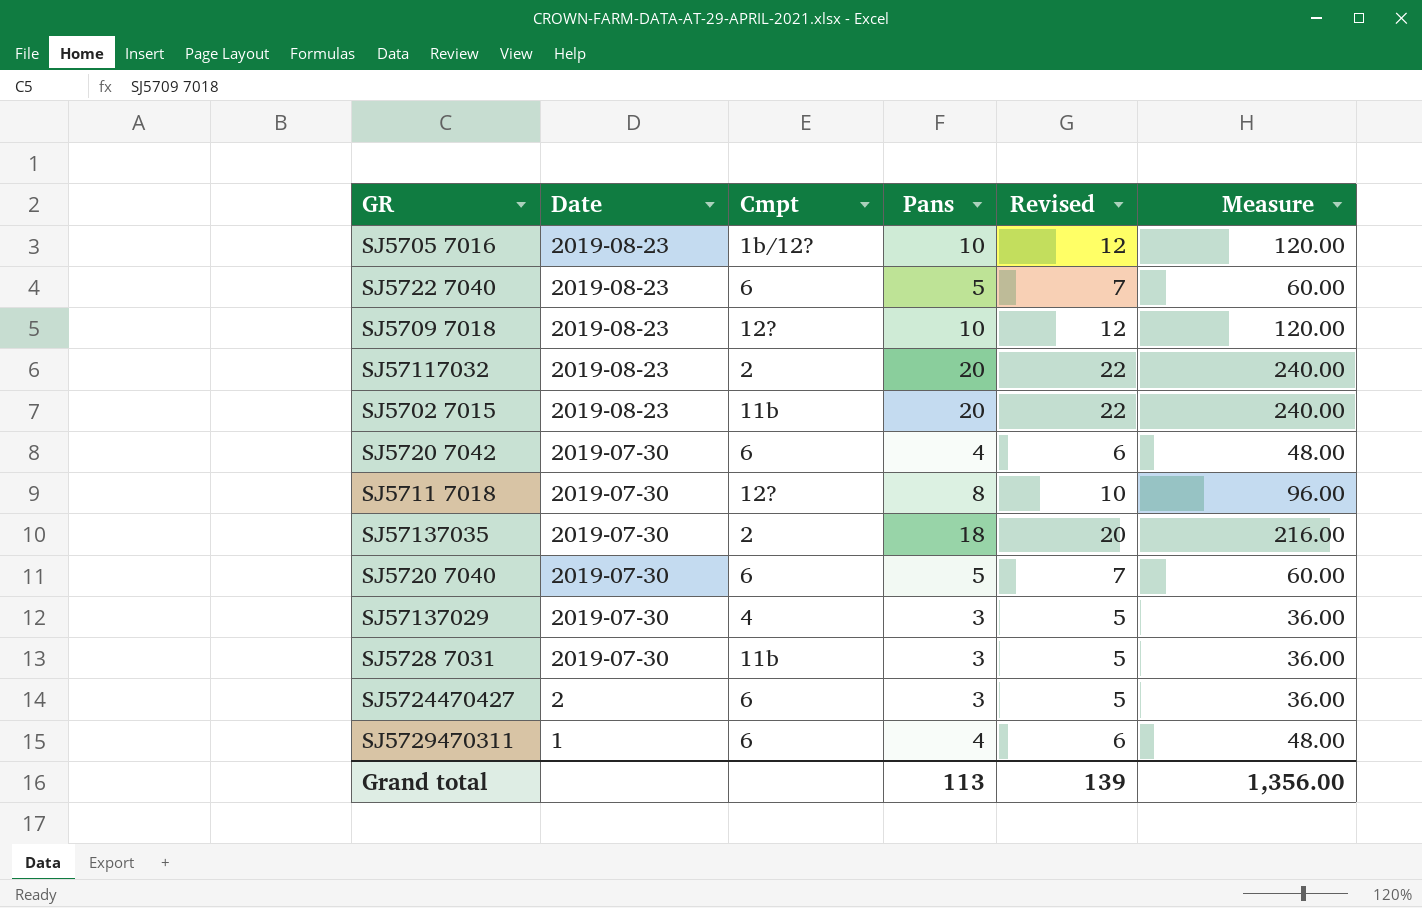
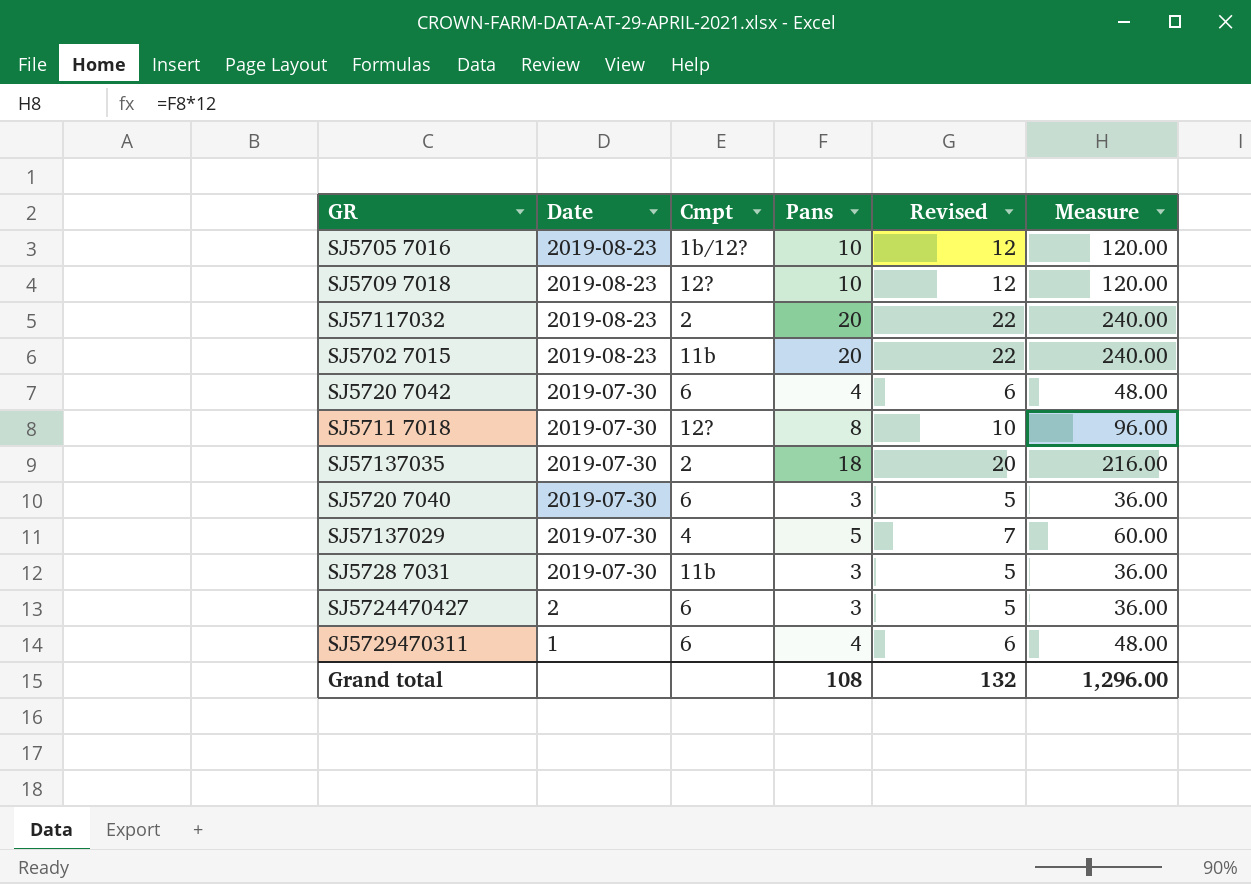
row SJ5722 7040: 2019-08-23 | 6 | 5 | 7 | 60.00 -> none
SJ5720 7040 | Pans: 5 -> 3
SJ5720 7040 | Revised: 7 -> 5
SJ5720 7040 | Measure: 60.00 -> 36.00
SJ57137029 | Pans: 3 -> 5
SJ57137029 | Revised: 5 -> 7
SJ57137029 | Measure: 36.00 -> 60.00
Grand total | Pans: 113 -> 108
Grand total | Revised: 139 -> 132
Grand total | Measure: 1,356.00 -> 1,296.00

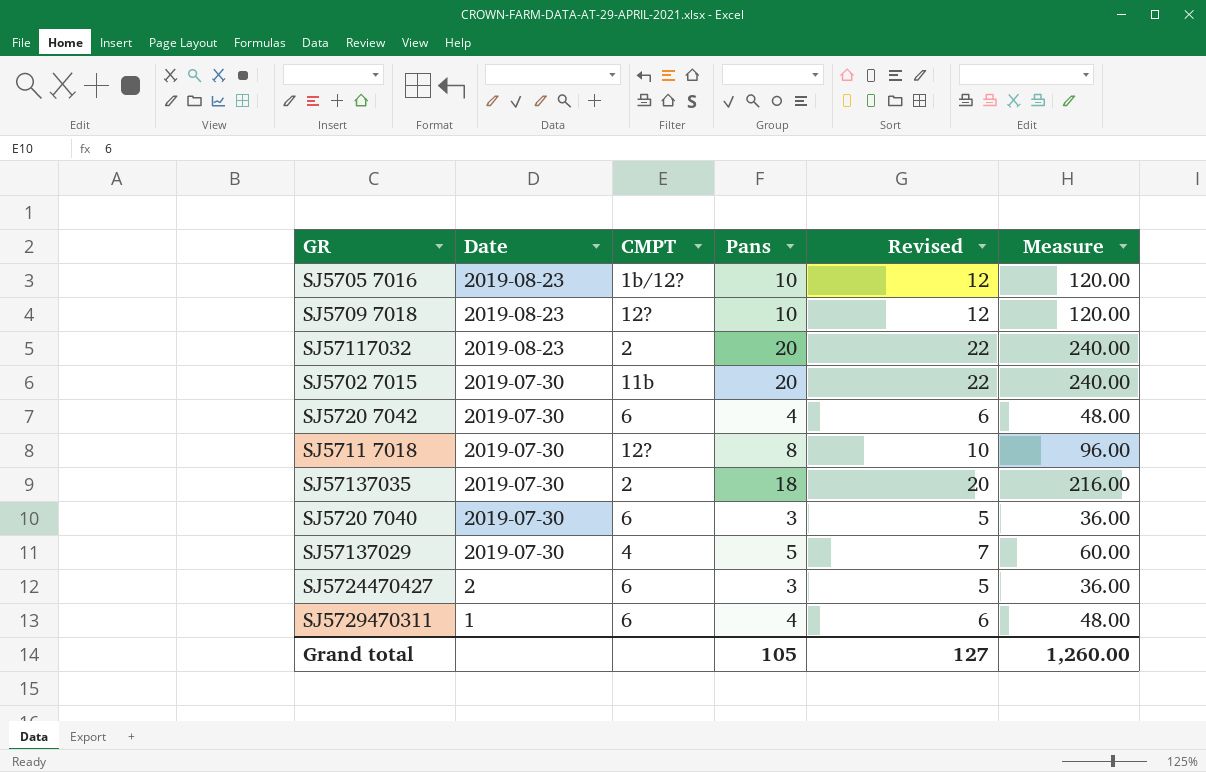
column name: Cmpt -> CMPT
row SJ5728 7031: 2019-07-30 | 11b | 3 | 5 | 36.00 -> none
SJ5702 7015 | Date: 2019-08-23 -> 2019-07-30
Grand total | Pans: 108 -> 105
Grand total | Revised: 132 -> 127
Grand total | Measure: 1,296.00 -> 1,260.00

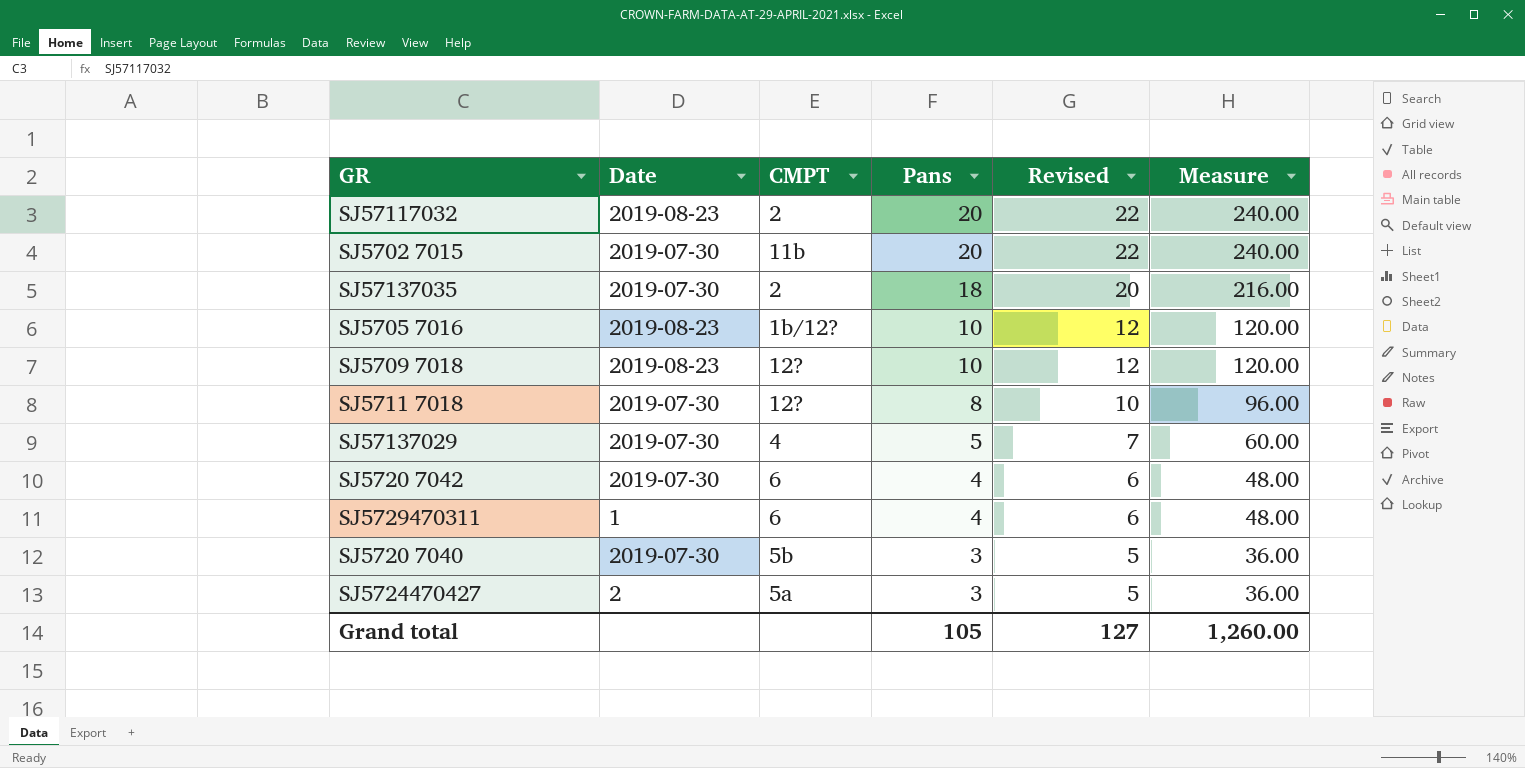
row order: Date descending -> Pans descending
SJ5720 7040 | CMPT: 6 -> 5b
SJ5724470427 | CMPT: 6 -> 5a

